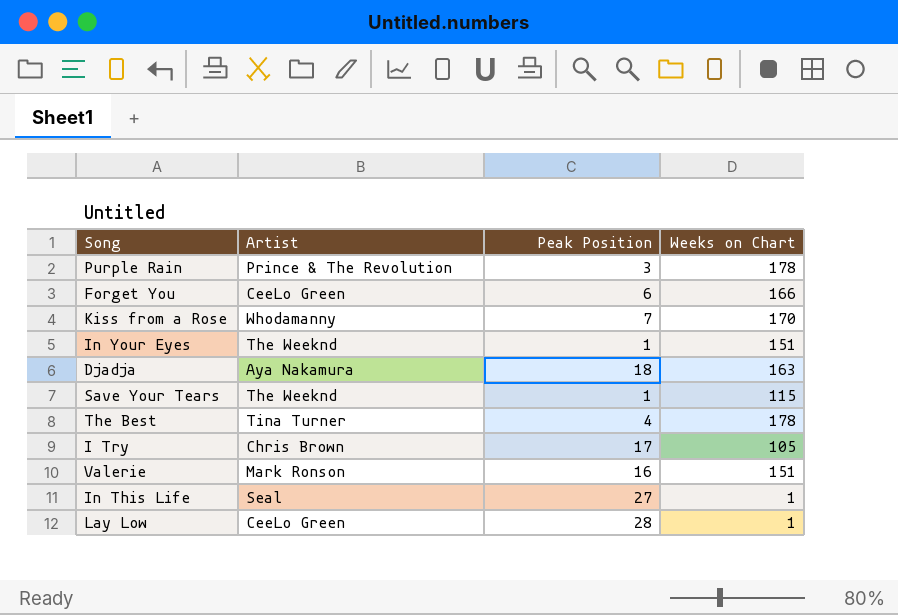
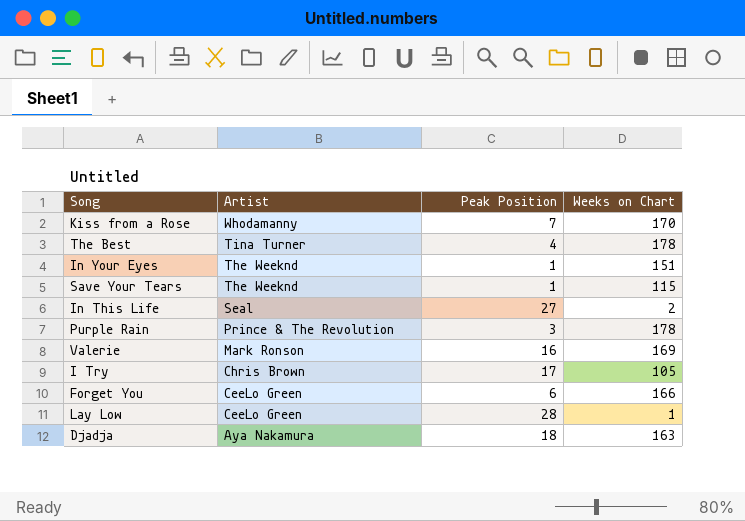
row order: none -> Artist descending
In This Life | Weeks on Chart: 1 -> 2
Valerie | Weeks on Chart: 151 -> 169

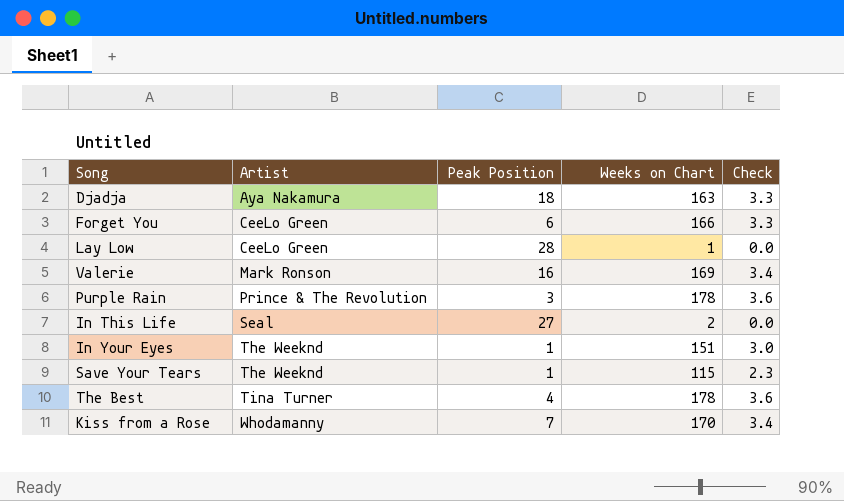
row order: Artist descending -> Artist ascending
column Check | formula: none -> [Weeks on Chart] * 0.02
row I Try: Chris Brown | 17 | 105 -> none

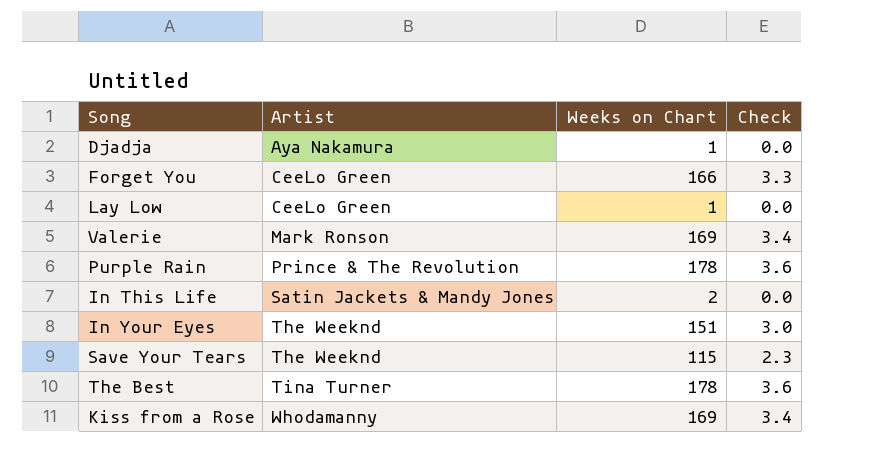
column Peak Position | position: 3 -> none
Djadja | Weeks on Chart: 163 -> 1
Djadja | Check: 3.3 -> 0.0
In This Life | Artist: Seal -> Satin Jackets & Mandy Jones
Kiss from a Rose | Weeks on Chart: 170 -> 169

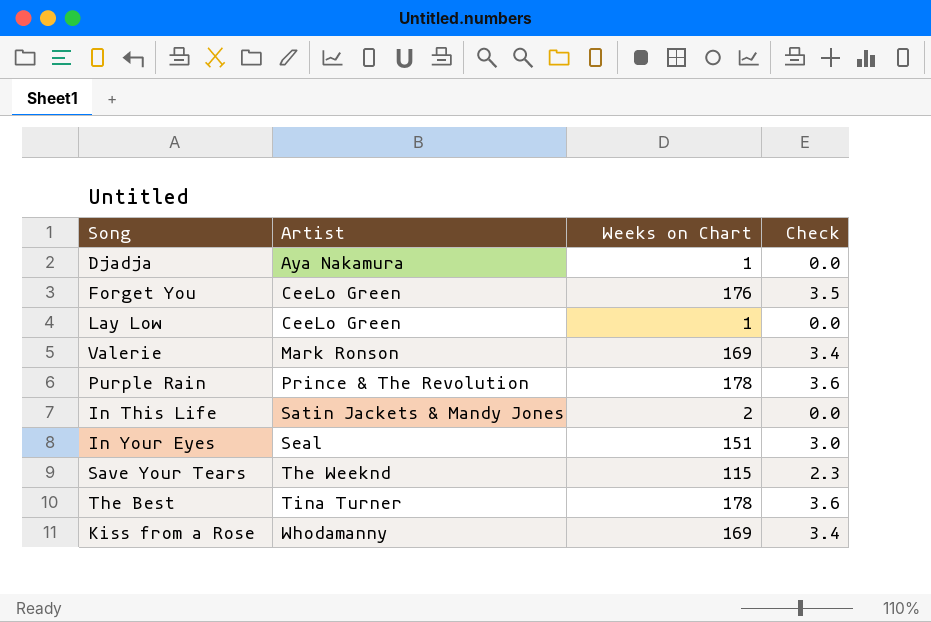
Forget You | Weeks on Chart: 166 -> 176
Forget You | Check: 3.3 -> 3.5
In Your Eyes | Artist: The Weeknd -> Seal

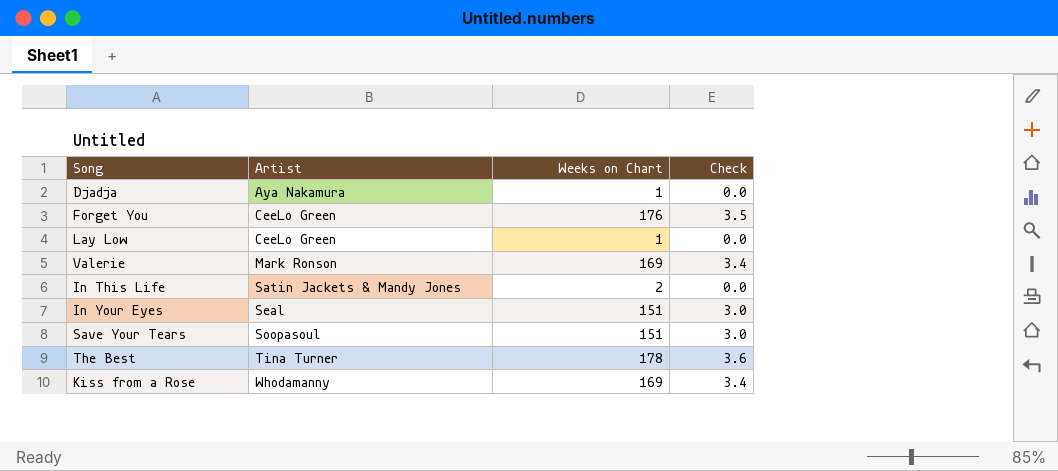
row Purple Rain: Prince & The Revolution | 178 | 3.6 -> none
Save Your Tears | Artist: The Weeknd -> Soopasoul
Save Your Tears | Weeks on Chart: 115 -> 151
Save Your Tears | Check: 2.3 -> 3.0

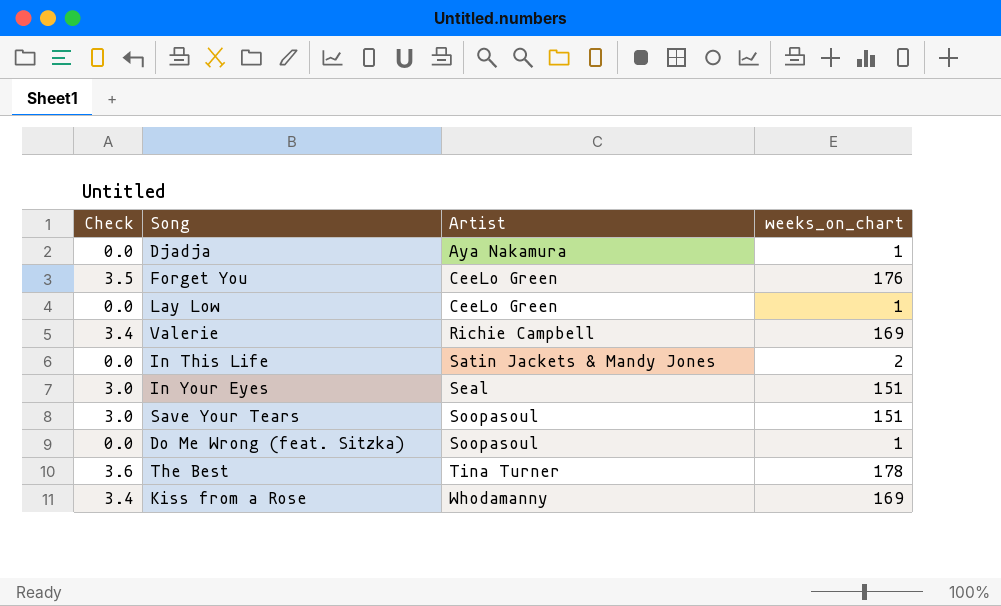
column Check | position: 4 -> 1
column name: Weeks on Chart -> weeks_on_chart
Valerie | Artist: Mark Ronson -> Richie Campbell
row Do Me Wrong (feat. Sitzka): none -> 0.0 | Soopasoul | 1

